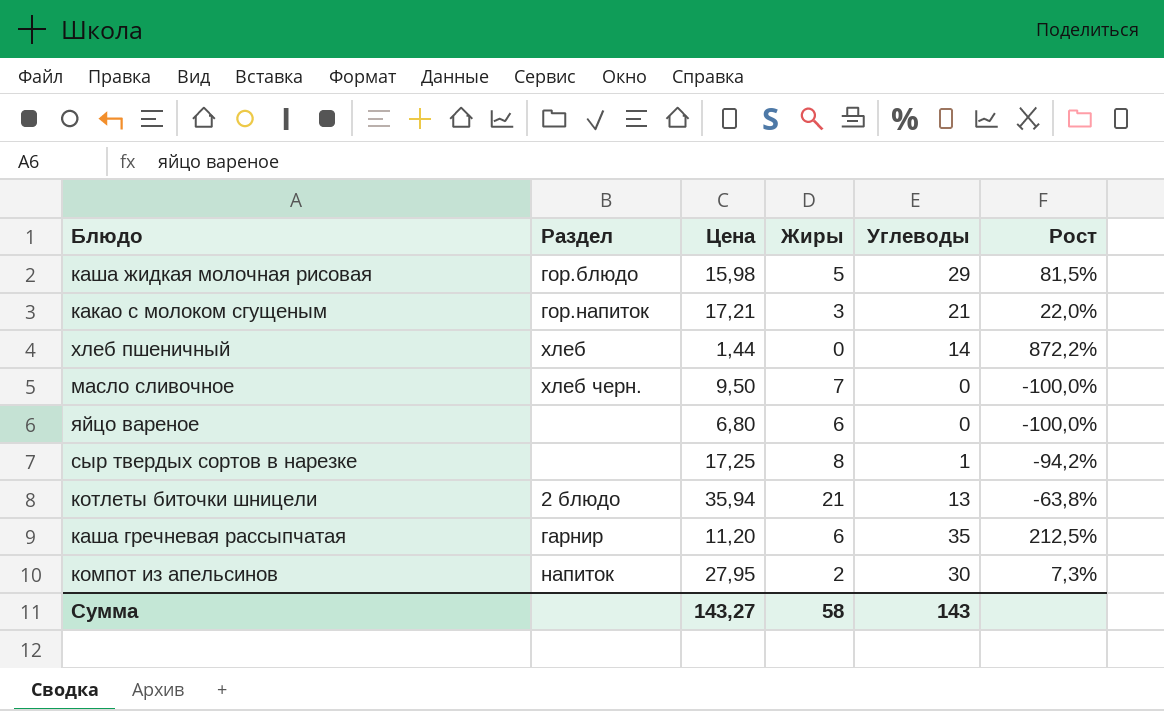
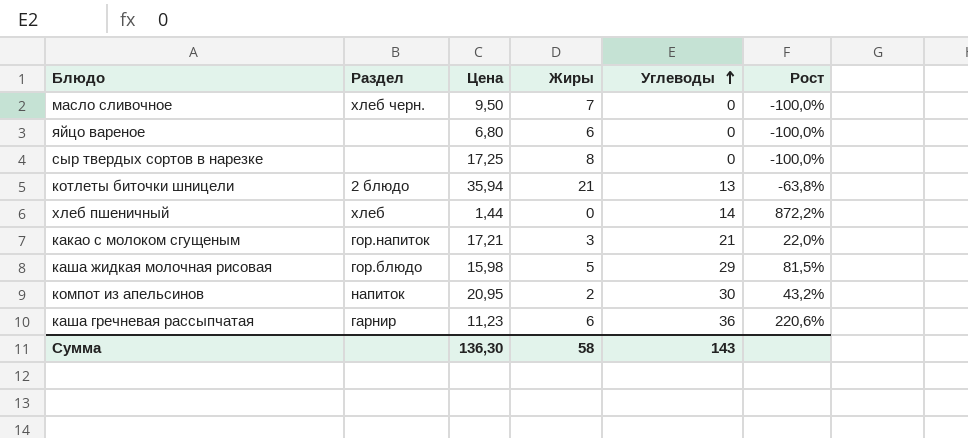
row order: none -> Углеводы ascending
сыр твердых сортов в нарезке | Углеводы: 1 -> 0
сыр твердых сортов в нарезке | Рост: -94,2% -> -100,0%
компот из апельсинов | Цена: 27,95 -> 20,95
компот из апельсинов | Рост: 7,3% -> 43,2%
каша гречневая рассыпчатая | Цена: 11,20 -> 11,23
каша гречневая рассыпчатая | Углеводы: 35 -> 36
каша гречневая рассыпчатая | Рост: 212,5% -> 220,6%
Сумма | Цена: 143,27 -> 136,30

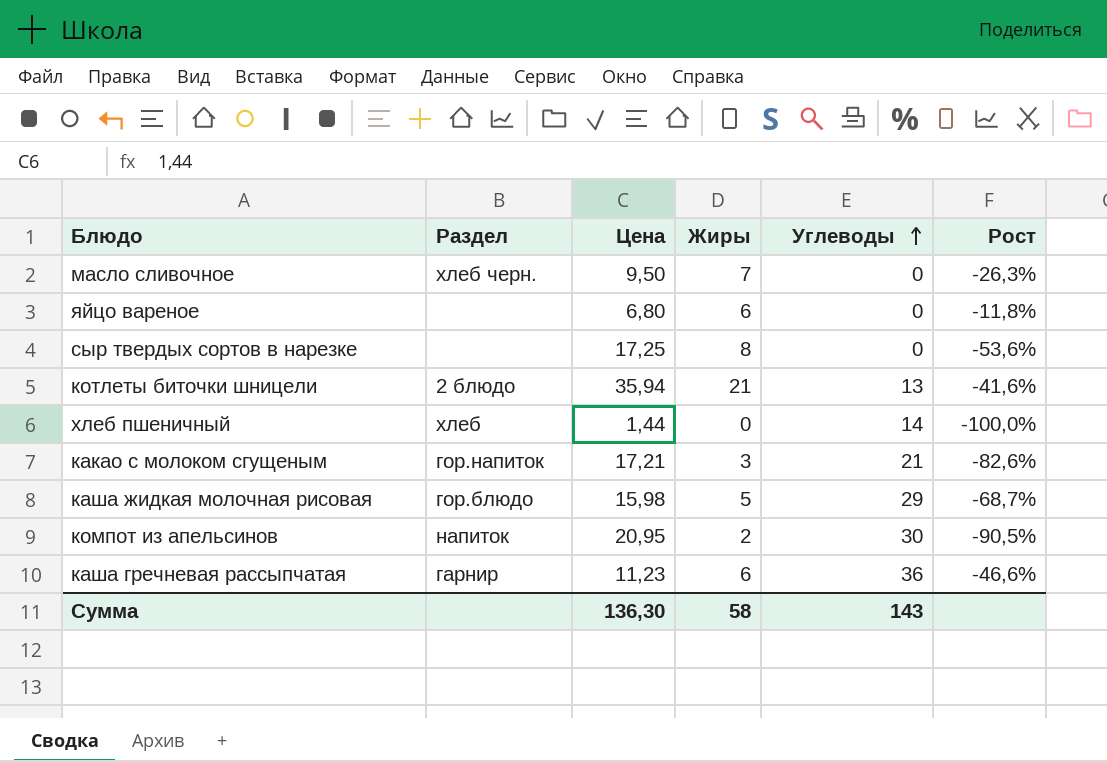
column Рост | formula: ([Углеводы] - [Цена]) / [Цена] -> ([Жиры] - [Цена]) / [Цена]

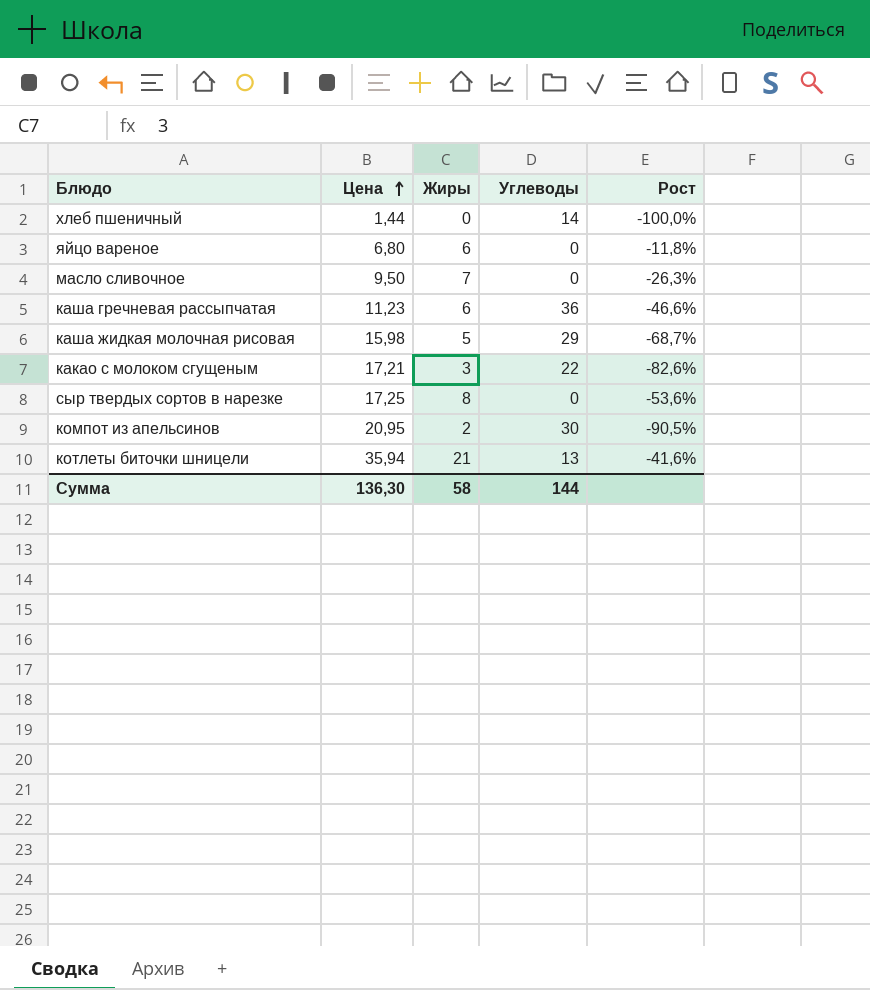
row order: Углеводы ascending -> Цена ascending
column Раздел | position: 2 -> none
какао с молоком сгущеным | Углеводы: 21 -> 22
Сумма | Углеводы: 143 -> 144

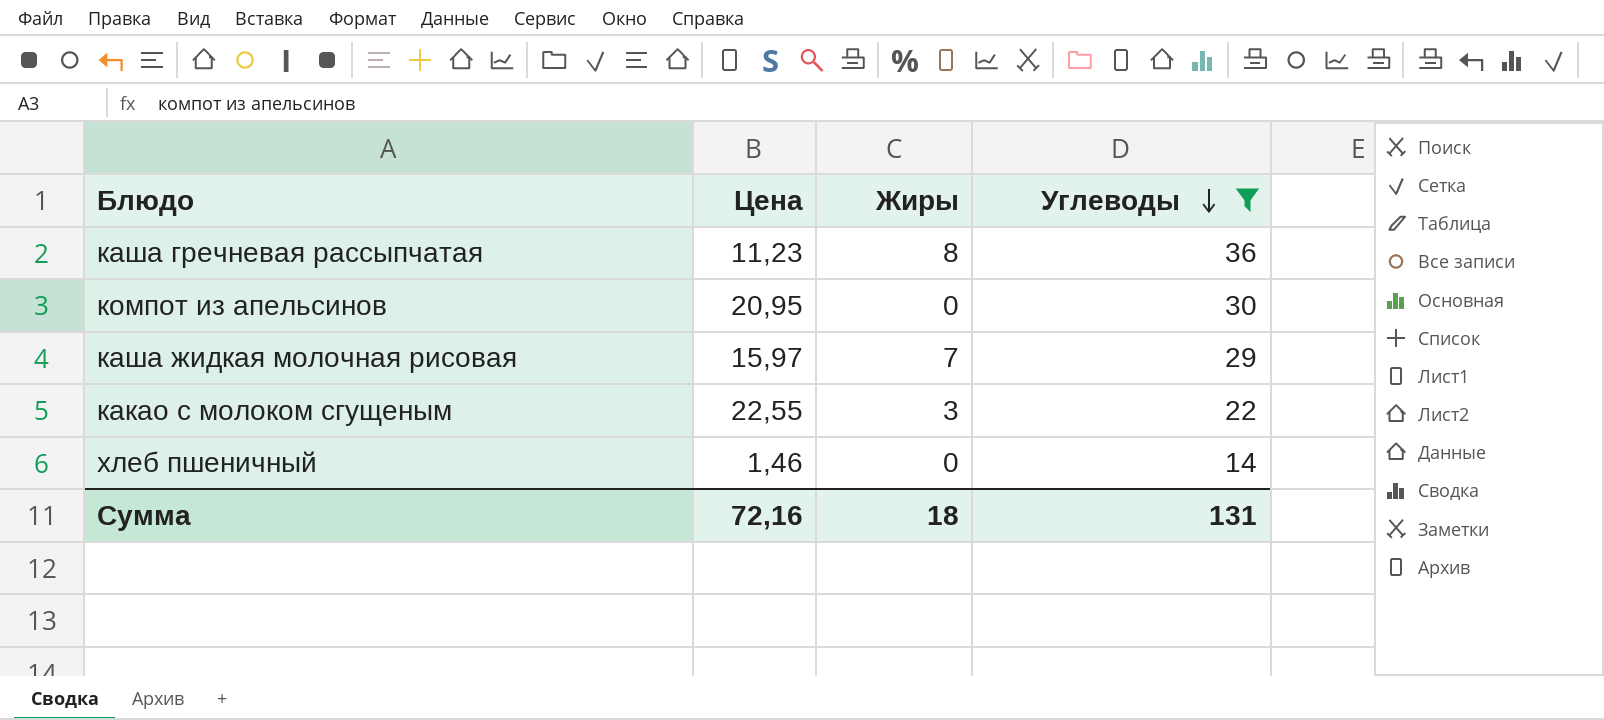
filter: none -> Углеводы >= 14
row order: Цена ascending -> Углеводы descending
column Рост | formula: ([Жиры] - [Цена]) / [Цена] -> none
каша гречневая рассыпчатая | Жиры: 6 -> 8
компот из апельсинов | Жиры: 2 -> 0
каша жидкая молочная рисовая | Цена: 15,98 -> 15,97
каша жидкая молочная рисовая | Жиры: 5 -> 7
какао с молоком сгущеным | Цена: 17,21 -> 22,55
хлеб пшеничный | Цена: 1,44 -> 1,46
Сумма | Цена: 136,30 -> 72,16
Сумма | Жиры: 58 -> 18
Сумма | Углеводы: 144 -> 131

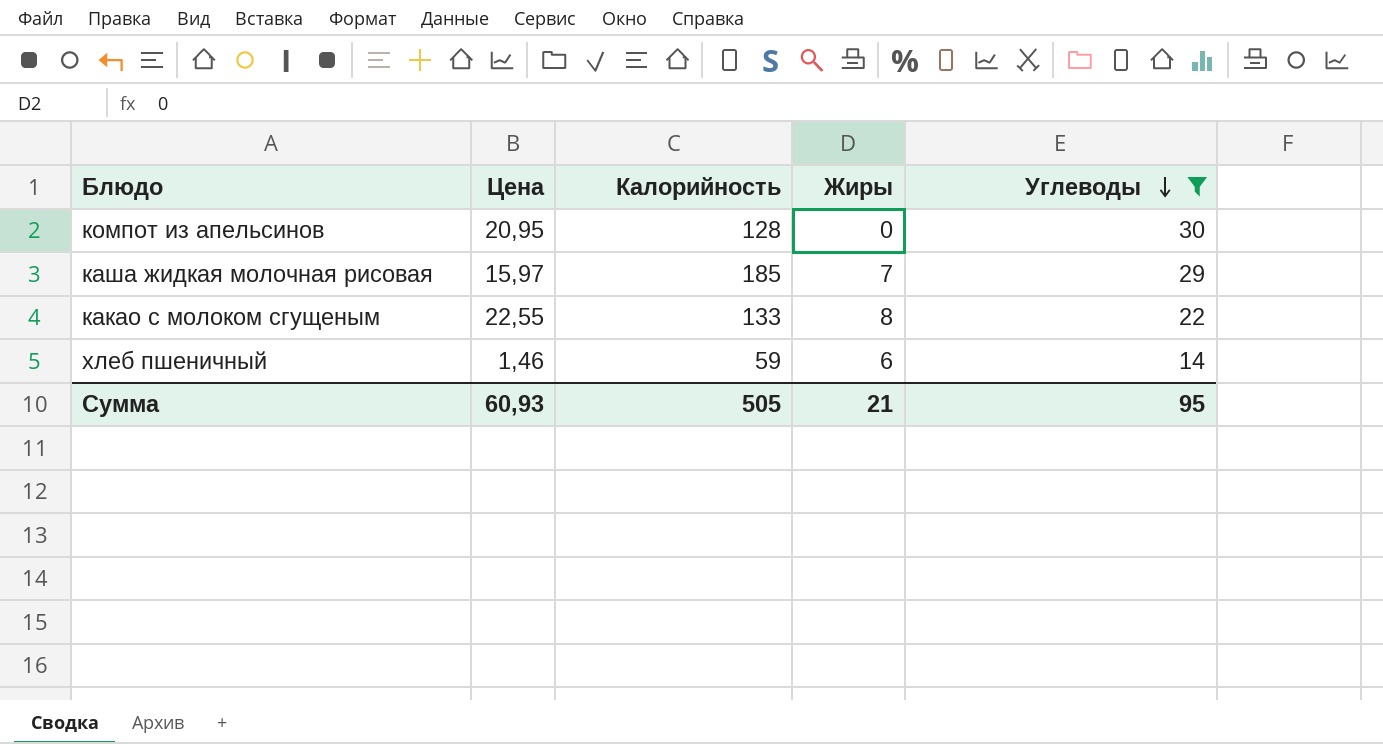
column Калорийность | position: none -> 3
row каша гречневая рассыпчатая: 11,23 | 8 | 36 -> none
какао с молоком сгущеным | Жиры: 3 -> 8
хлеб пшеничный | Жиры: 0 -> 6
Сумма | Цена: 72,16 -> 60,93
Сумма | Жиры: 18 -> 21
Сумма | Углеводы: 131 -> 95

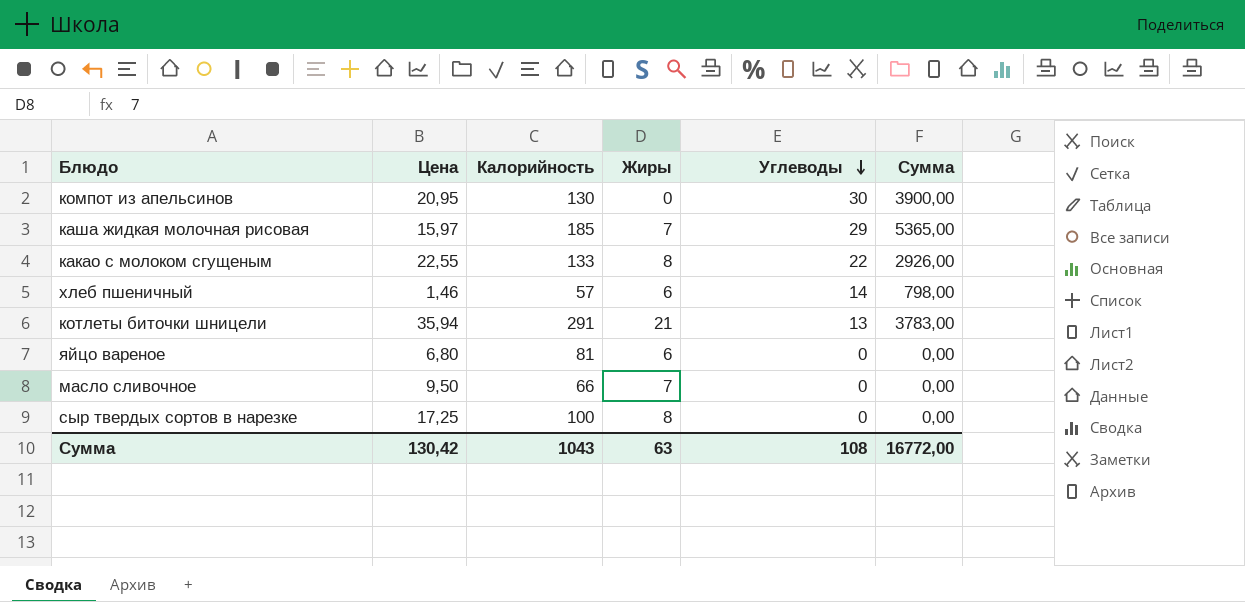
filter: Углеводы >= 14 -> none
column Сумма | formula: none -> [Калорийность] * [Углеводы]
компот из апельсинов | Калорийность: 128 -> 130
хлеб пшеничный | Калорийность: 59 -> 57
Сумма | Цена: 60,93 -> 130,42
Сумма | Калорийность: 505 -> 1043
Сумма | Жиры: 21 -> 63
Сумма | Углеводы: 95 -> 108

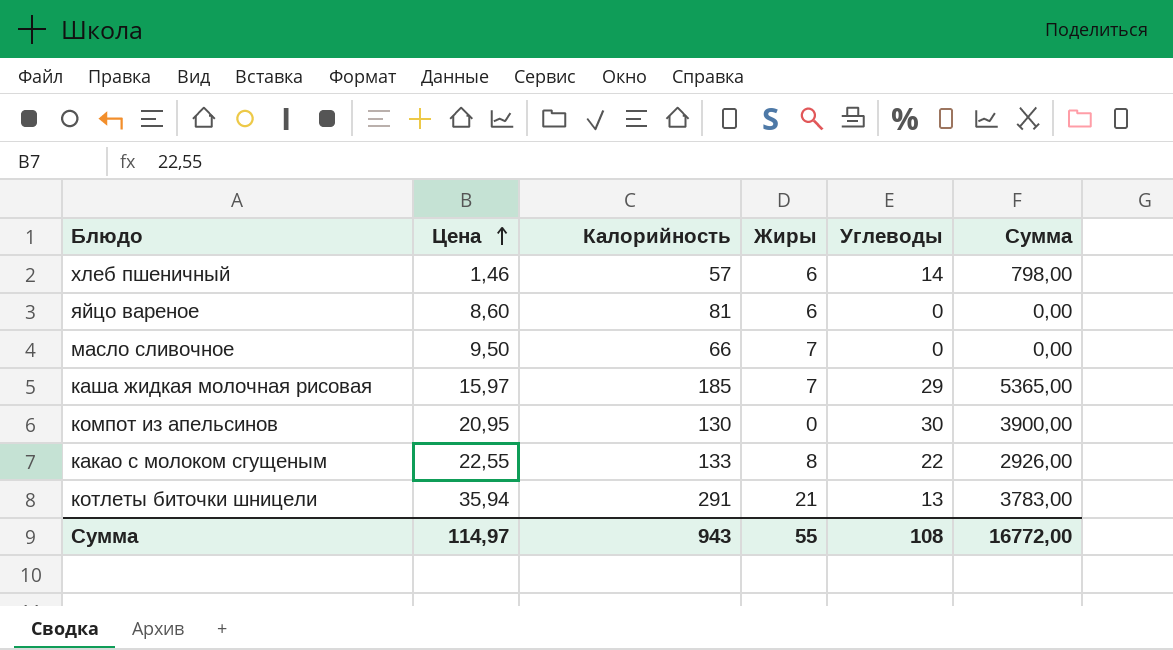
row order: Углеводы descending -> Цена ascending
row сыр твердых сортов в нарезке: 17,25 | 100 | 8 | 0 | 0,00 -> none
яйцо вареное | Цена: 6,80 -> 8,60
Сумма | Цена: 130,42 -> 114,97
Сумма | Калорийность: 1043 -> 943
Сумма | Жиры: 63 -> 55

